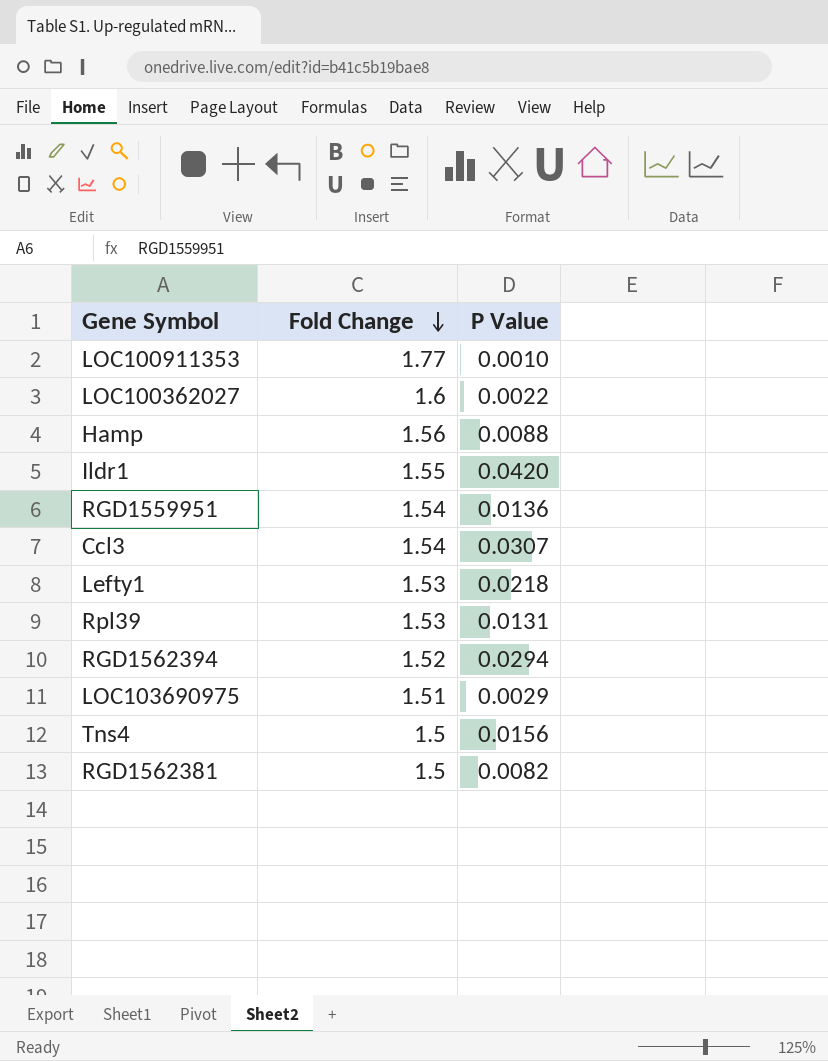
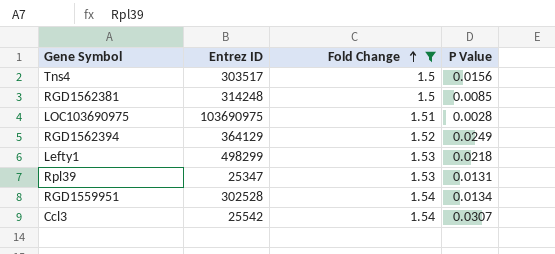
filter: none -> Fold Change <= 1.54
row order: Fold Change descending -> Fold Change ascending
column Entrez ID | position: none -> 2
RGD1562381 | P Value: 0.0082 -> 0.0085
LOC103690975 | P Value: 0.0029 -> 0.0028
RGD1562394 | P Value: 0.0294 -> 0.0249
RGD1559951 | P Value: 0.0136 -> 0.0134

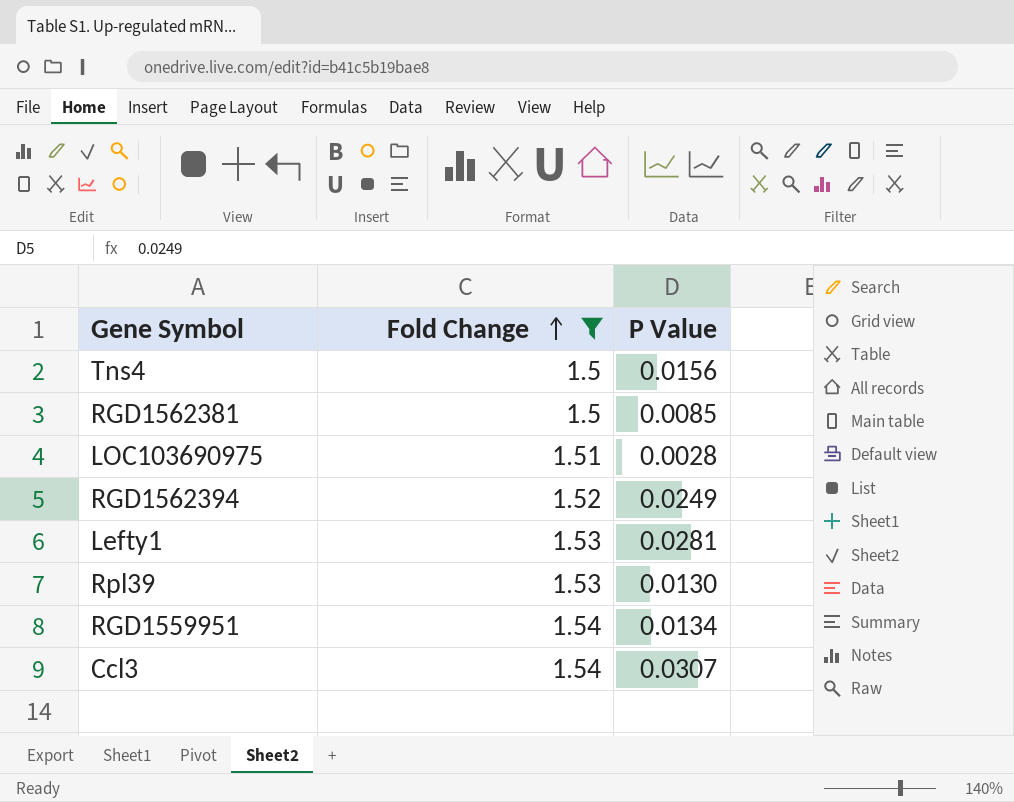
column Entrez ID | position: 2 -> none
Lefty1 | P Value: 0.0218 -> 0.0281
Rpl39 | P Value: 0.0131 -> 0.0130

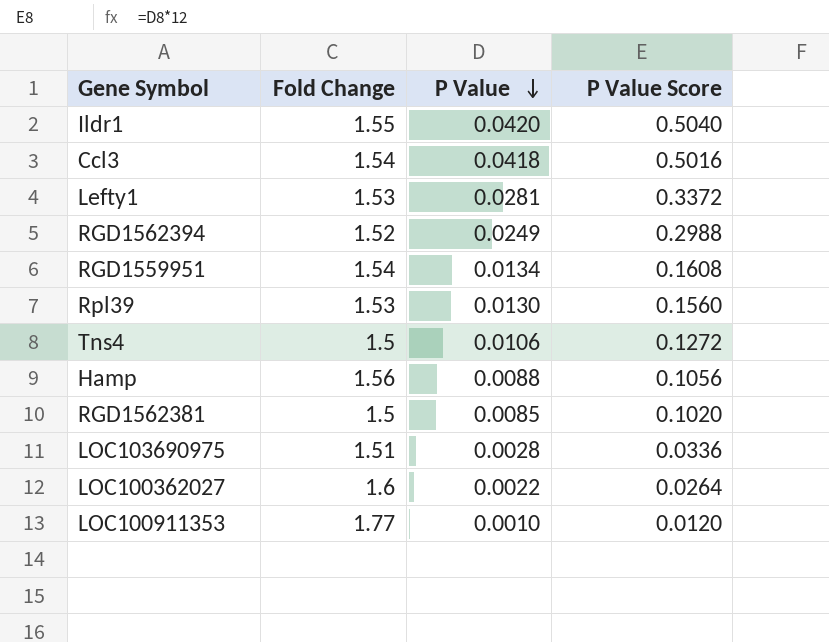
filter: Fold Change <= 1.54 -> none
row order: Fold Change ascending -> P Value descending
column P Value Score | formula: none -> [P Value] * 12
Ccl3 | P Value: 0.0307 -> 0.0418
Tns4 | P Value: 0.0156 -> 0.0106

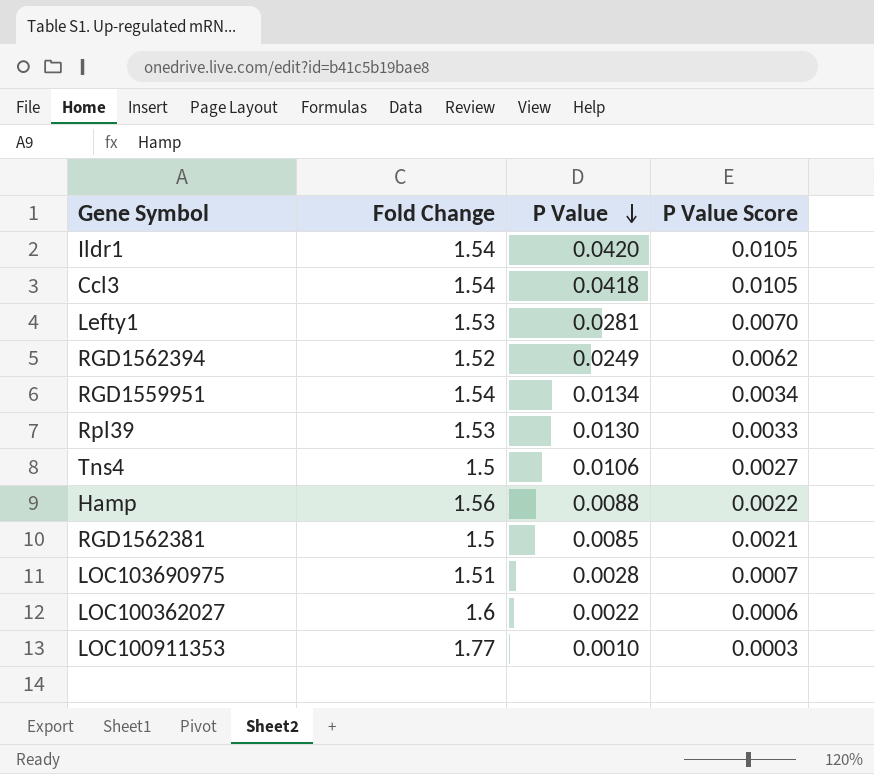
column P Value Score | formula: [P Value] * 12 -> [P Value] * 0.25
Ildr1 | Fold Change: 1.55 -> 1.54

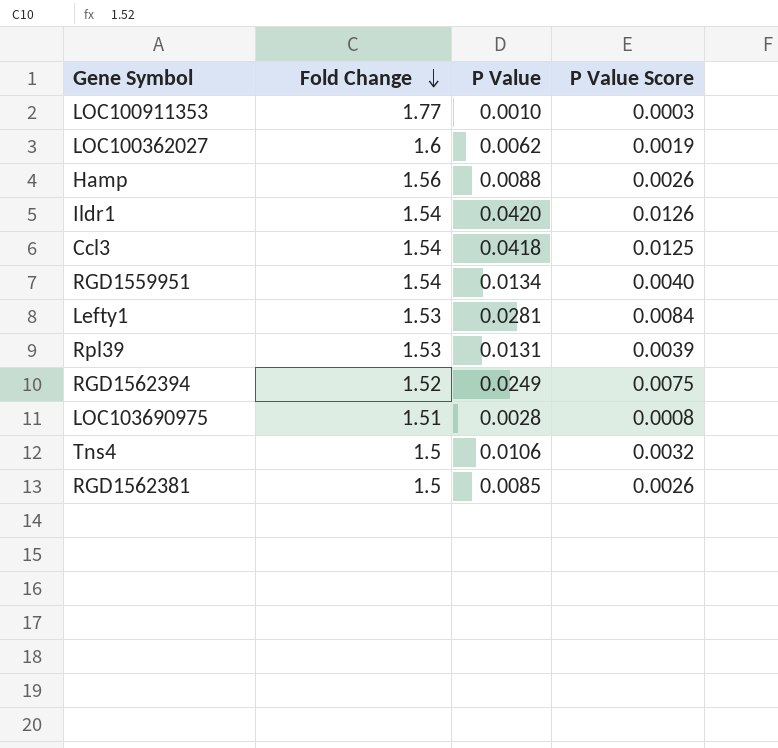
row order: P Value descending -> Fold Change descending
column P Value Score | formula: [P Value] * 0.25 -> [P Value] * 0.3
LOC100362027 | P Value: 0.0022 -> 0.0062
Rpl39 | P Value: 0.0130 -> 0.0131

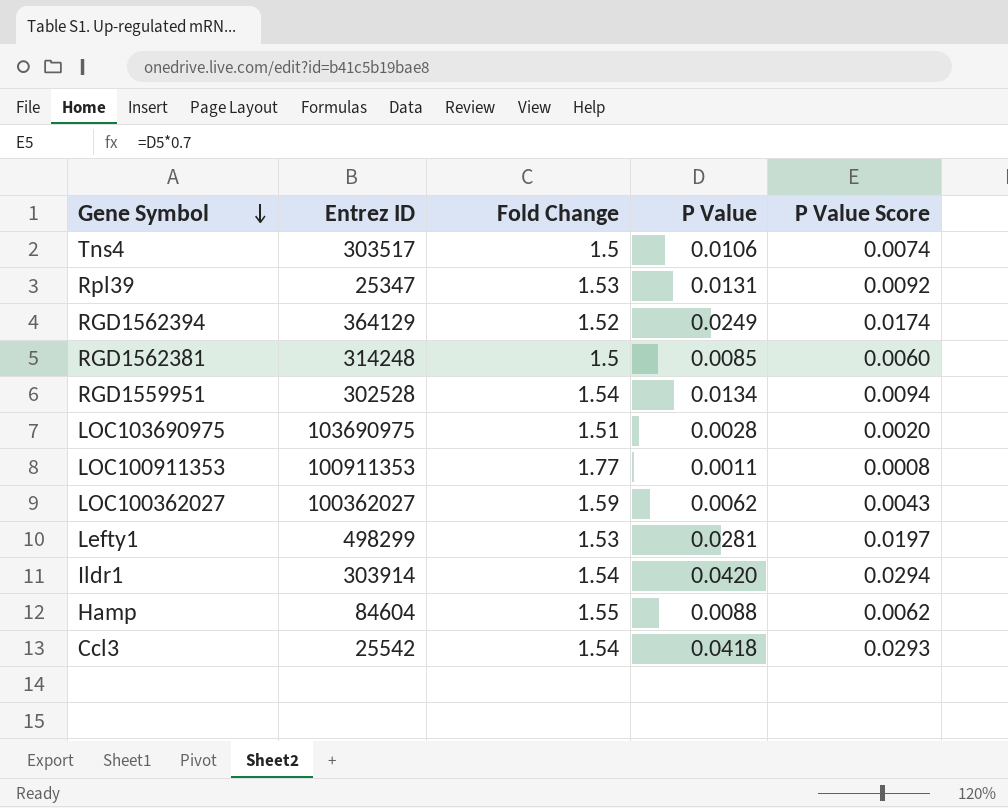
row order: Fold Change descending -> Gene Symbol descending
column Entrez ID | position: none -> 2
column P Value Score | formula: [P Value] * 0.3 -> [P Value] * 0.7
LOC100911353 | P Value: 0.0010 -> 0.0011
LOC100362027 | Fold Change: 1.6 -> 1.59
Hamp | Fold Change: 1.56 -> 1.55

